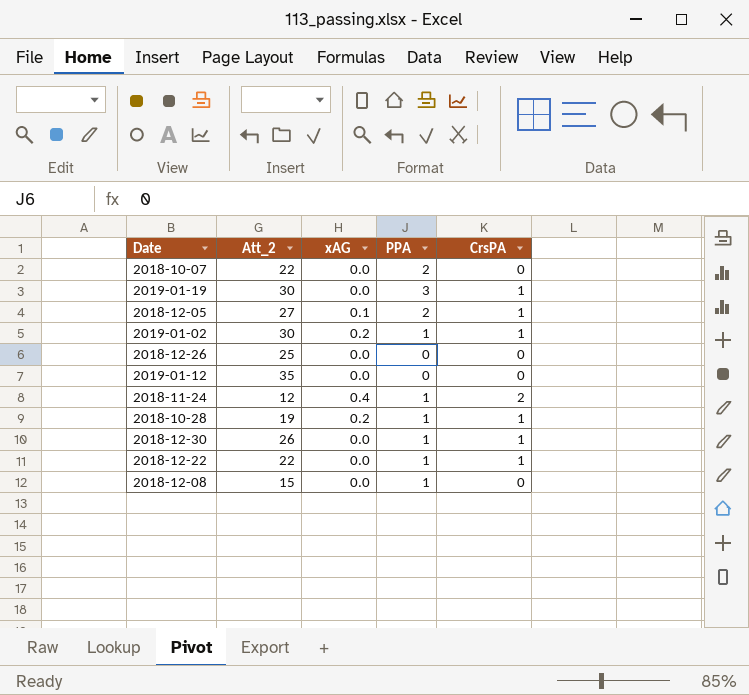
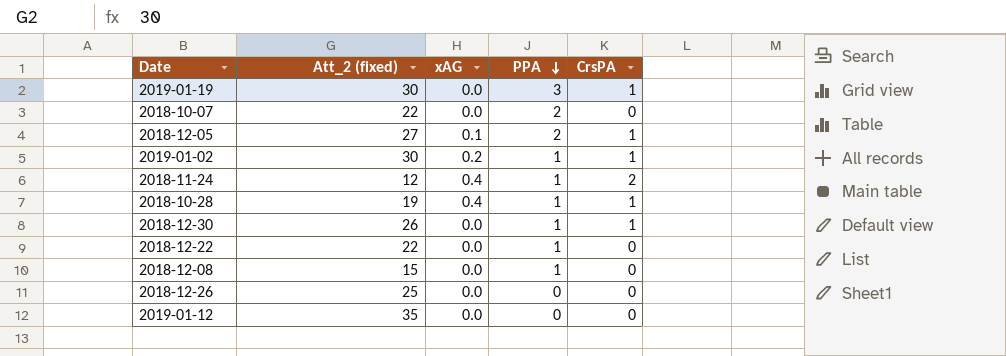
row order: none -> PPA descending
column name: Att_2 -> Att_2 (fixed)
2018-10-28 | xAG: 0.2 -> 0.4
2018-12-22 | CrsPA: 1 -> 0

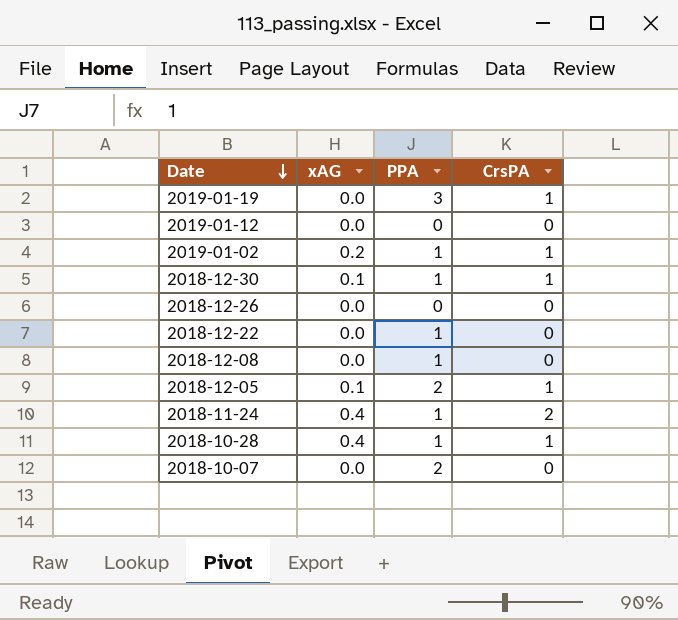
row order: PPA descending -> Date descending
column Att_2 (fixed) | position: 2 -> none
2018-12-30 | xAG: 0.0 -> 0.1

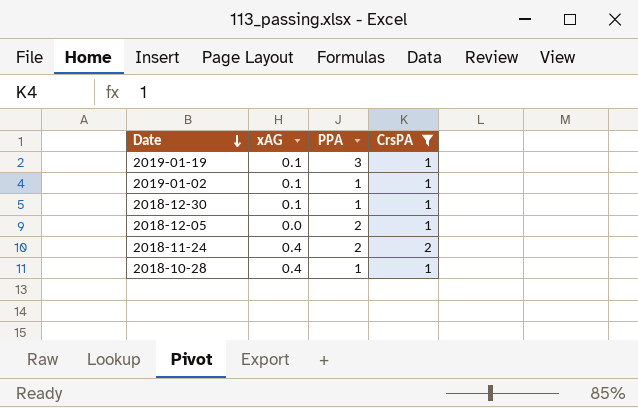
filter: none -> CrsPA != 0
2019-01-19 | xAG: 0.0 -> 0.1
2019-01-02 | xAG: 0.2 -> 0.1
2018-12-05 | xAG: 0.1 -> 0.0
2018-11-24 | PPA: 1 -> 2

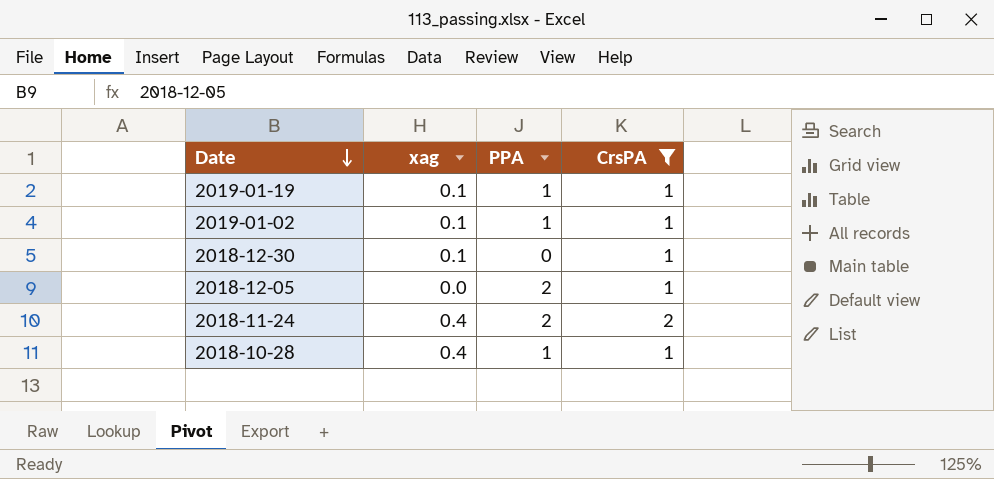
column name: xAG -> xag
2019-01-19 | PPA: 3 -> 1
2018-12-30 | PPA: 1 -> 0

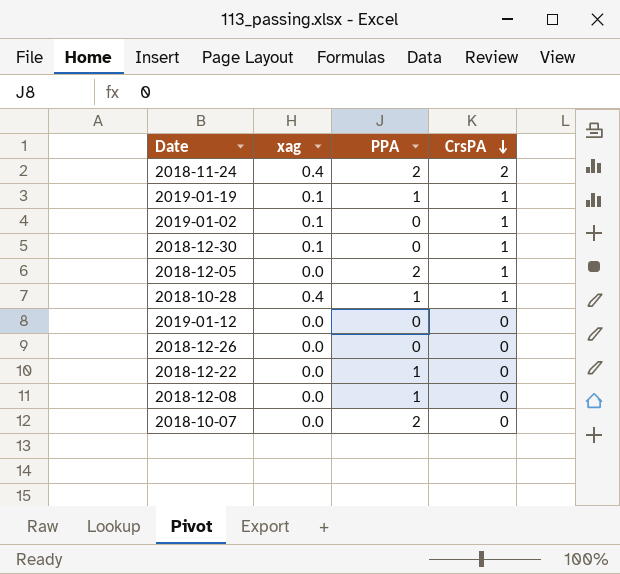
filter: CrsPA != 0 -> none
row order: Date descending -> CrsPA descending
2019-01-02 | PPA: 1 -> 0

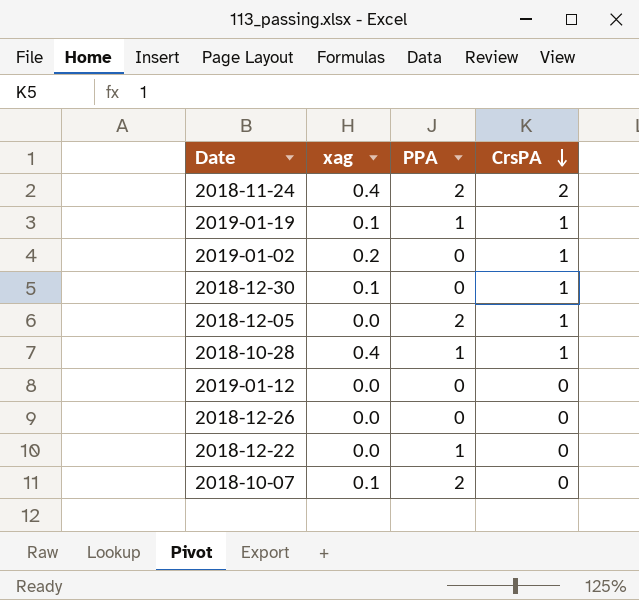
row 2018-12-08: 0.0 | 1 | 0 -> none
2019-01-02 | xag: 0.1 -> 0.2
2018-10-07 | xag: 0.0 -> 0.1

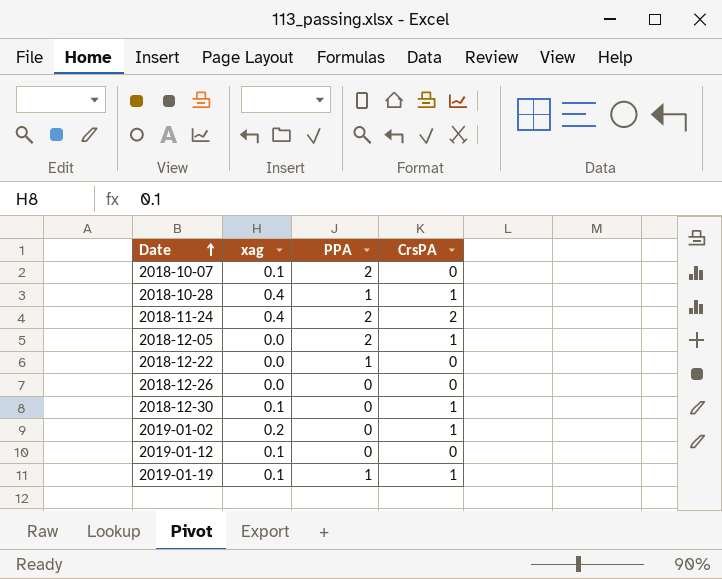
row order: CrsPA descending -> Date ascending
2019-01-12 | xag: 0.0 -> 0.1

